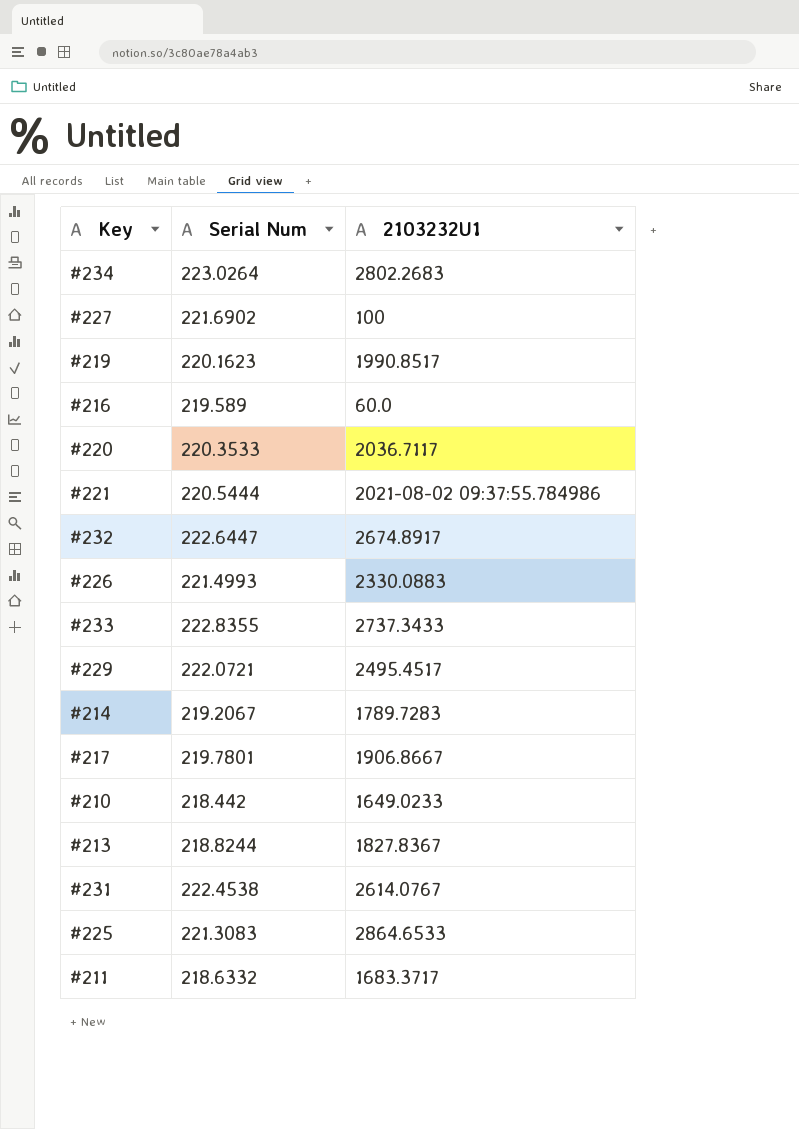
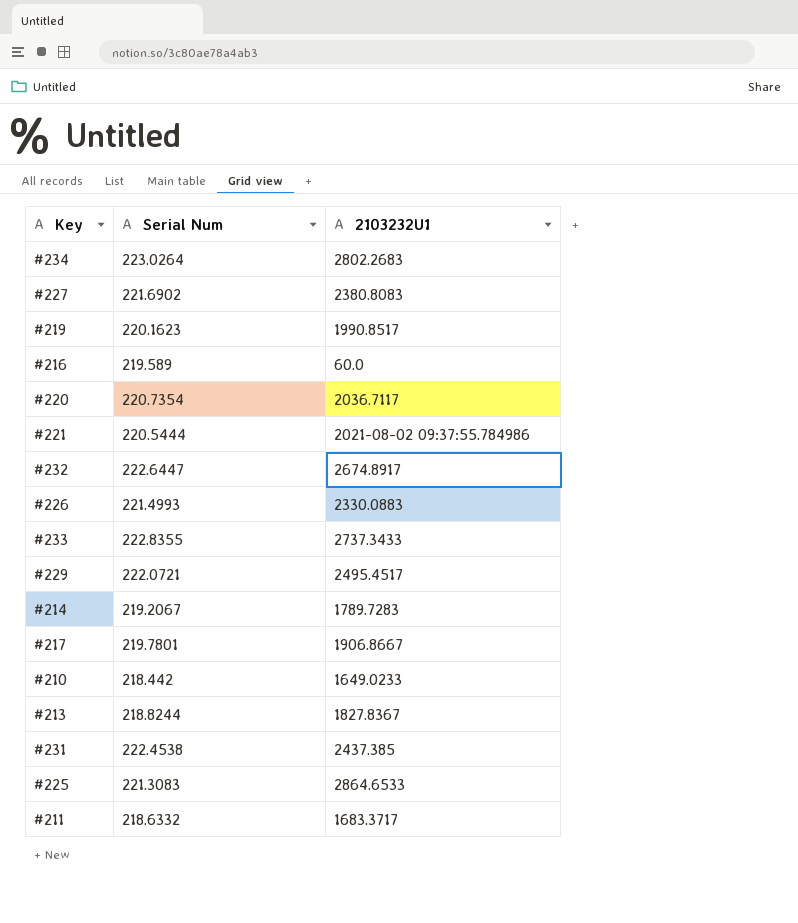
#227 | 2103232U1: 100 -> 2380.8083
#220 | Serial Num: 220.3533 -> 220.7354
#231 | 2103232U1: 2614.0767 -> 2437.385

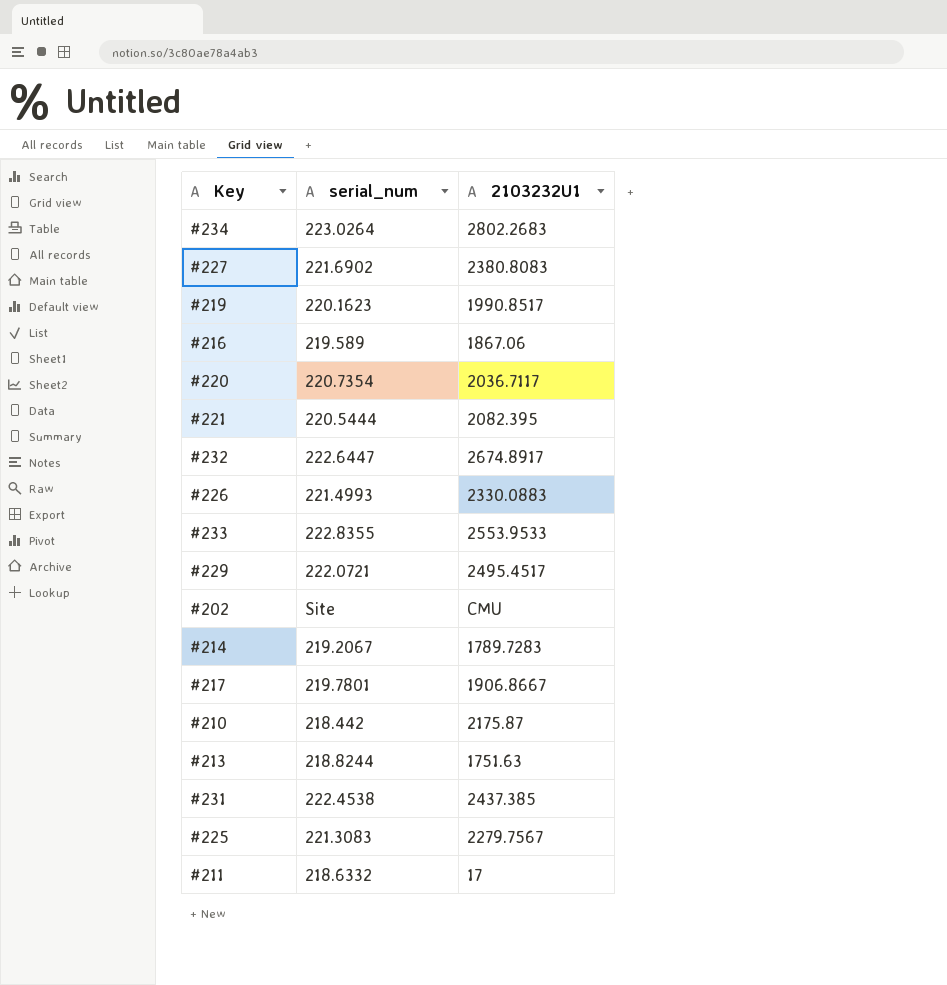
column name: Serial Num -> serial_num
#216 | 2103232U1: 60.0 -> 1867.06
#221 | 2103232U1: 2021-08-02 09:37:55.784986 -> 2082.395
#233 | 2103232U1: 2737.3433 -> 2553.9533
row #202: none -> Site | CMU
#210 | 2103232U1: 1649.0233 -> 2175.87
#213 | 2103232U1: 1827.8367 -> 1751.63
#225 | 2103232U1: 2864.6533 -> 2279.7567
#211 | 2103232U1: 1683.3717 -> 17

